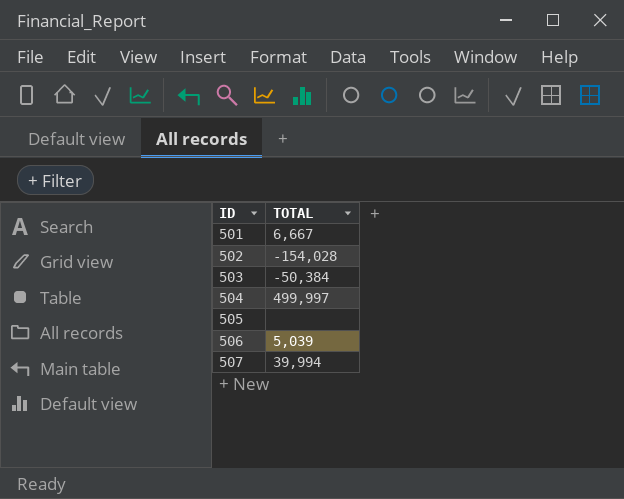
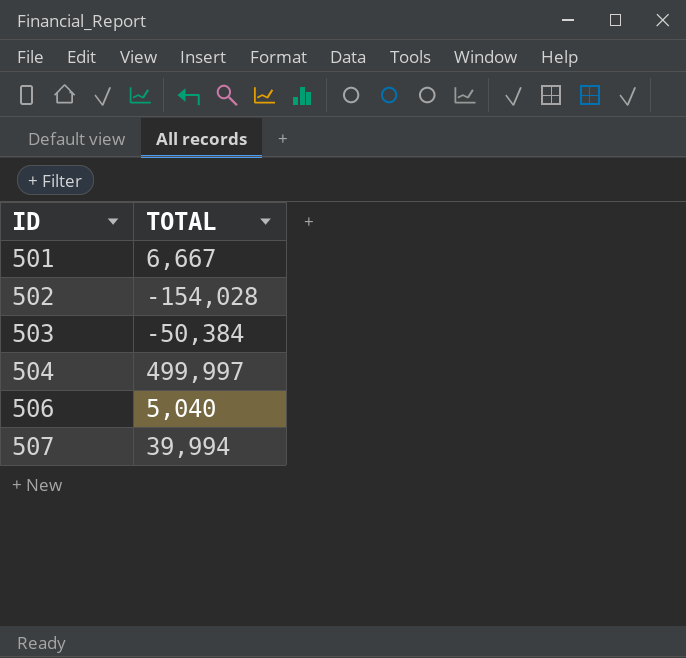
row 505: none -> none
506 | TOTAL: 5,039 -> 5,040

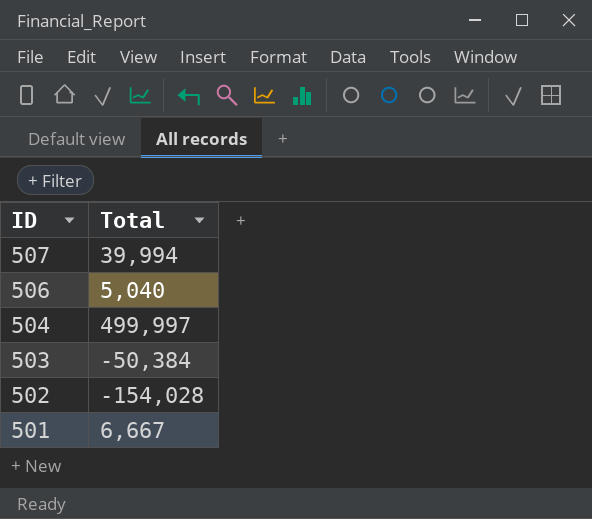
row order: ID ascending -> ID descending
column name: TOTAL -> Total

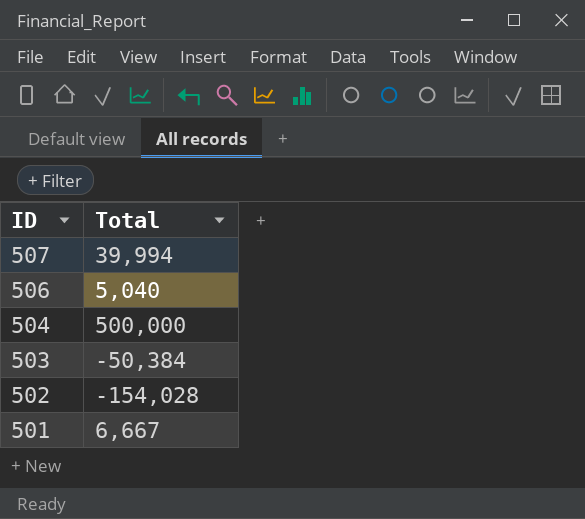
504 | Total: 499,997 -> 500,000

